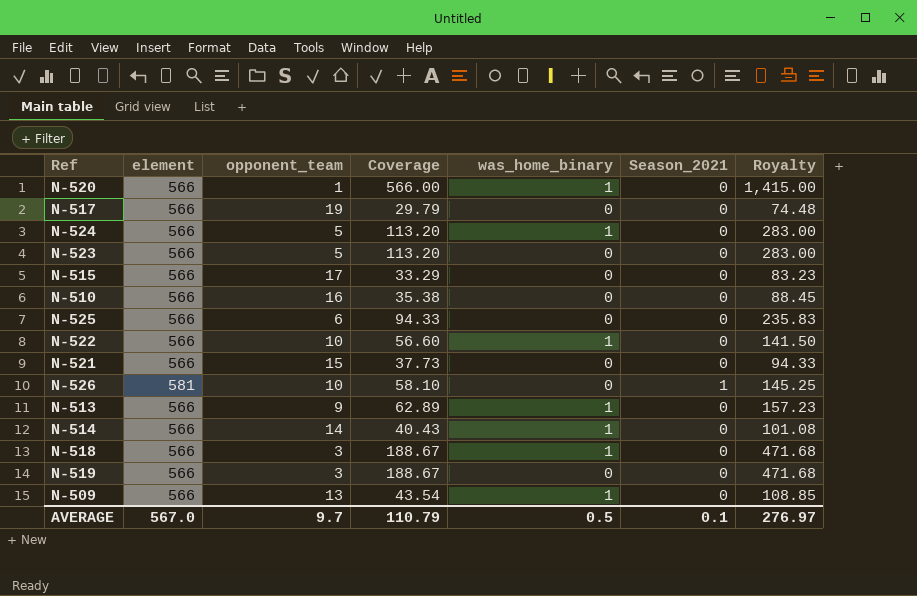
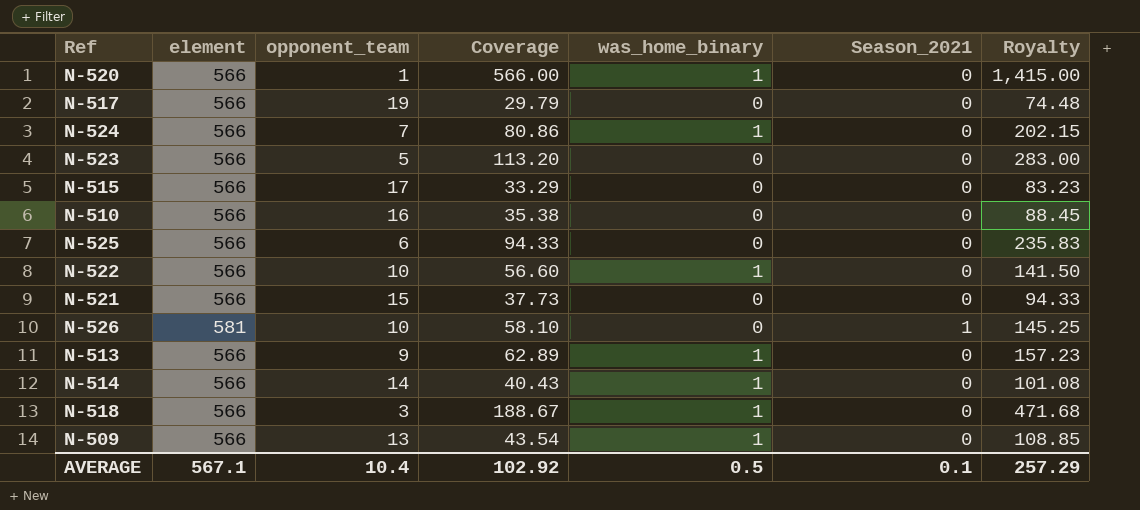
row N-519: 566 | 3 | 188.67 | 0 | 0 | 471.68 -> none
N-524 | opponent_team: 5 -> 7
N-524 | Coverage: 113.20 -> 80.86
N-524 | Royalty: 283.00 -> 202.15
AVERAGE | element: 567.0 -> 567.1
AVERAGE | opponent_team: 9.7 -> 10.4
AVERAGE | Coverage: 110.79 -> 102.92
AVERAGE | Royalty: 276.97 -> 257.29

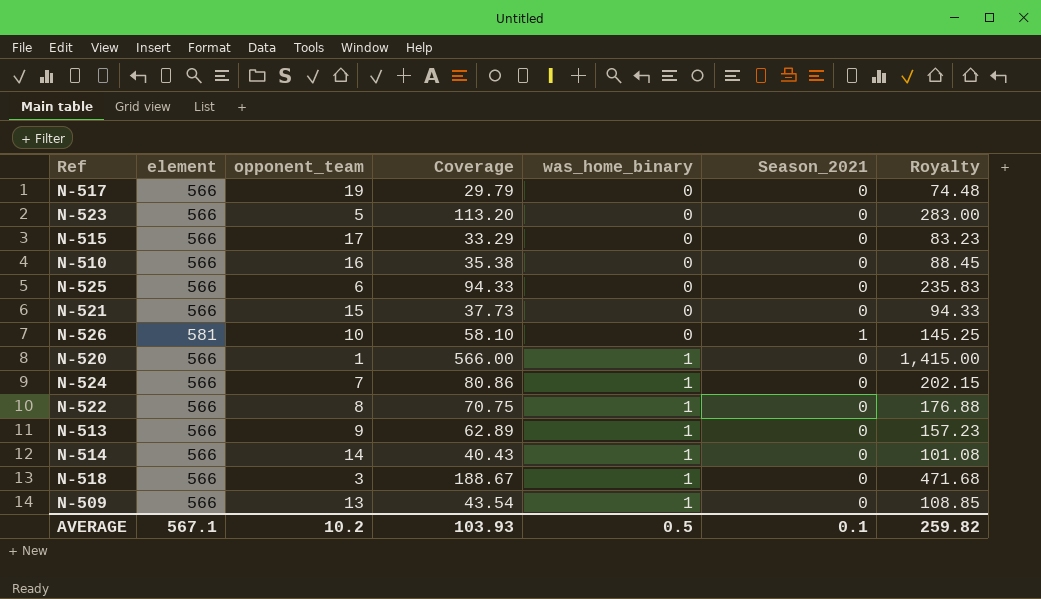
row order: none -> was_home_binary ascending
N-522 | opponent_team: 10 -> 8
N-522 | Coverage: 56.60 -> 70.75
N-522 | Royalty: 141.50 -> 176.88
AVERAGE | opponent_team: 10.4 -> 10.2
AVERAGE | Coverage: 102.92 -> 103.93
AVERAGE | Royalty: 257.29 -> 259.82

